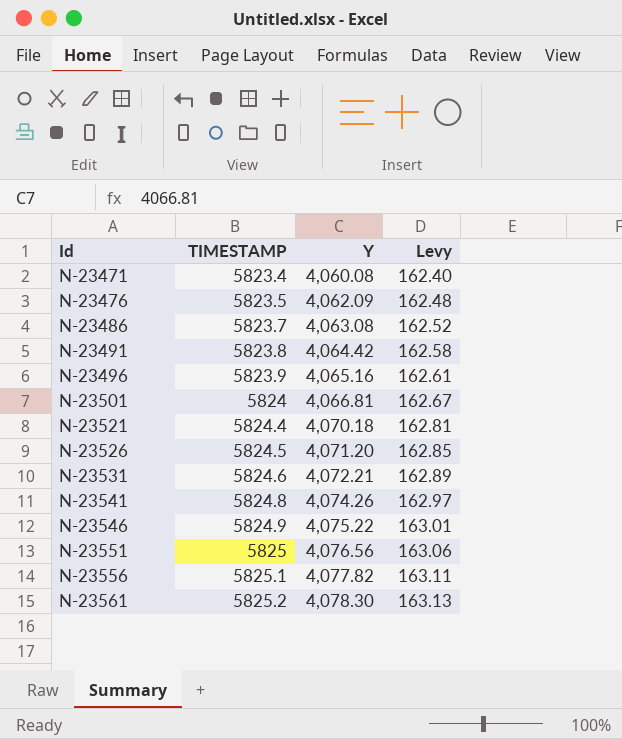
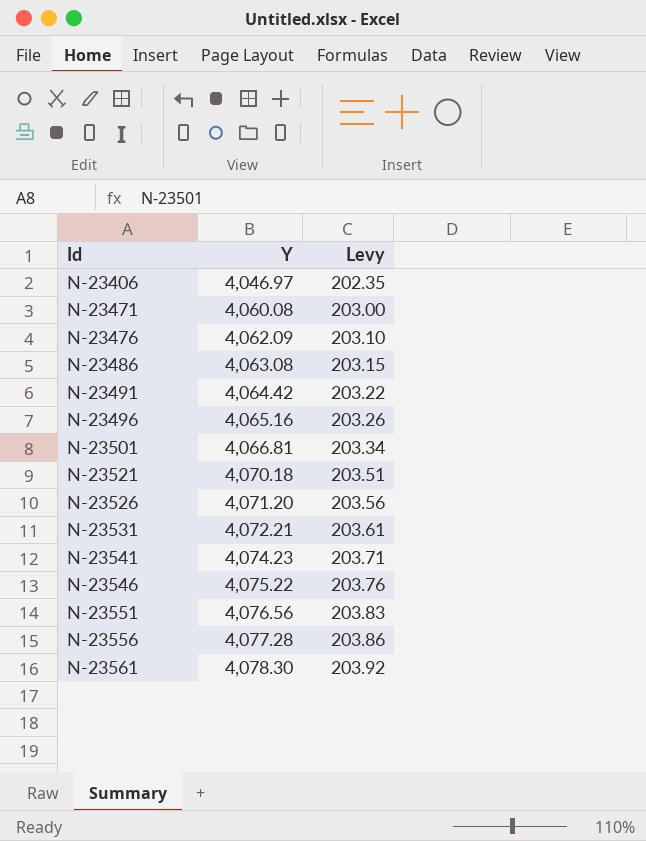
column TIMESTAMP | position: 2 -> none
column Levy | formula: [Y] * 0.04 -> [Y] * 0.05
row N-23406: none -> 4,046.97 | 202.35
N-23541 | Y: 4,074.26 -> 4,074.23
N-23556 | Y: 4,077.82 -> 4,077.28

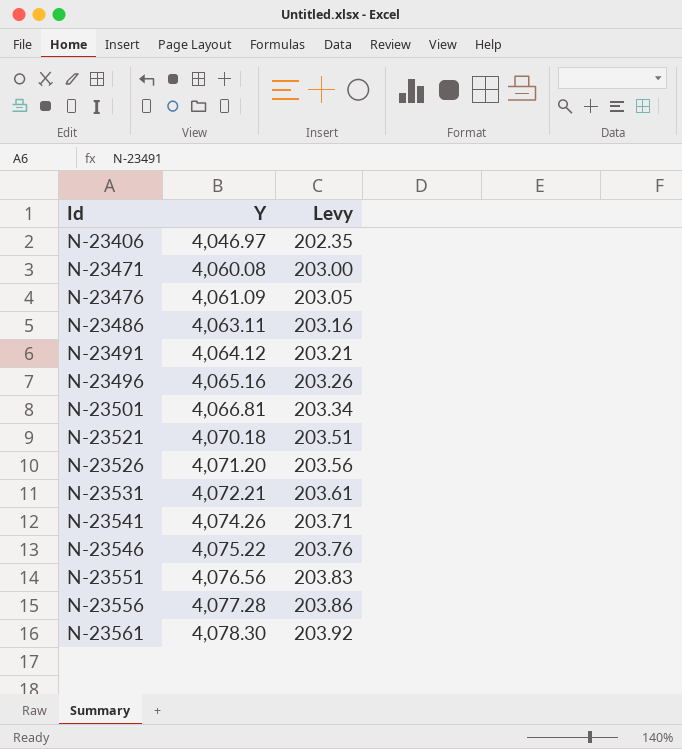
N-23476 | Y: 4,062.09 -> 4,061.09
N-23476 | Levy: 203.10 -> 203.05
N-23486 | Y: 4,063.08 -> 4,063.11
N-23486 | Levy: 203.15 -> 203.16
N-23491 | Y: 4,064.42 -> 4,064.12
N-23491 | Levy: 203.22 -> 203.21
N-23541 | Y: 4,074.23 -> 4,074.26

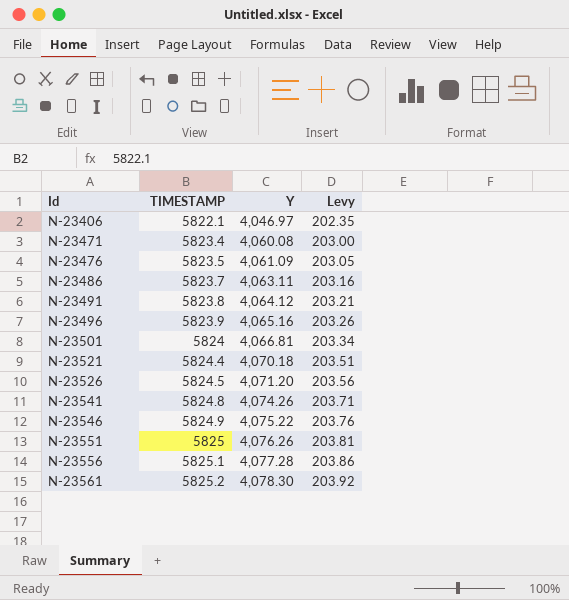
column TIMESTAMP | position: none -> 2
row N-23531: 4,072.21 | 203.61 -> none
N-23551 | Y: 4,076.56 -> 4,076.26
N-23551 | Levy: 203.83 -> 203.81

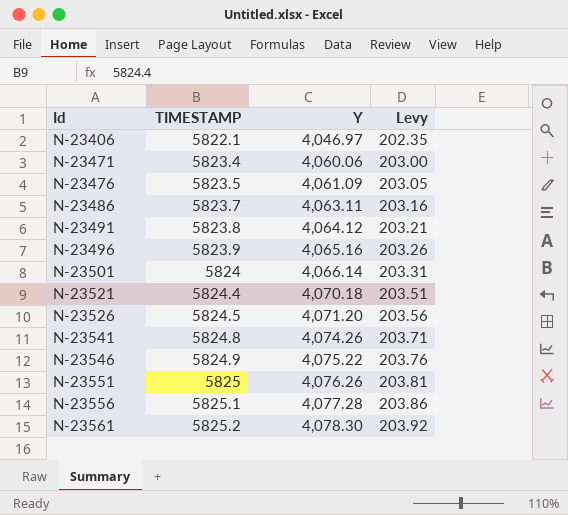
N-23471 | Y: 4,060.08 -> 4,060.06
N-23501 | Y: 4,066.81 -> 4,066.14
N-23501 | Levy: 203.34 -> 203.31

